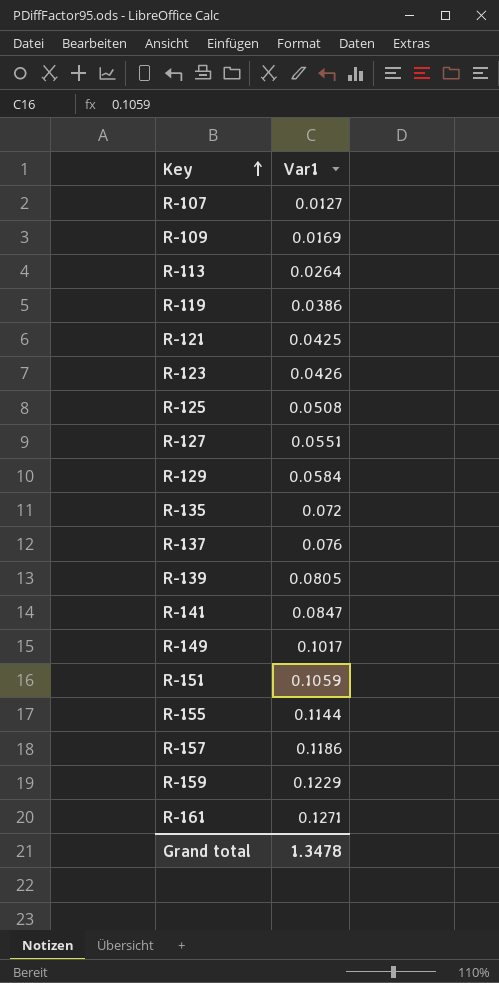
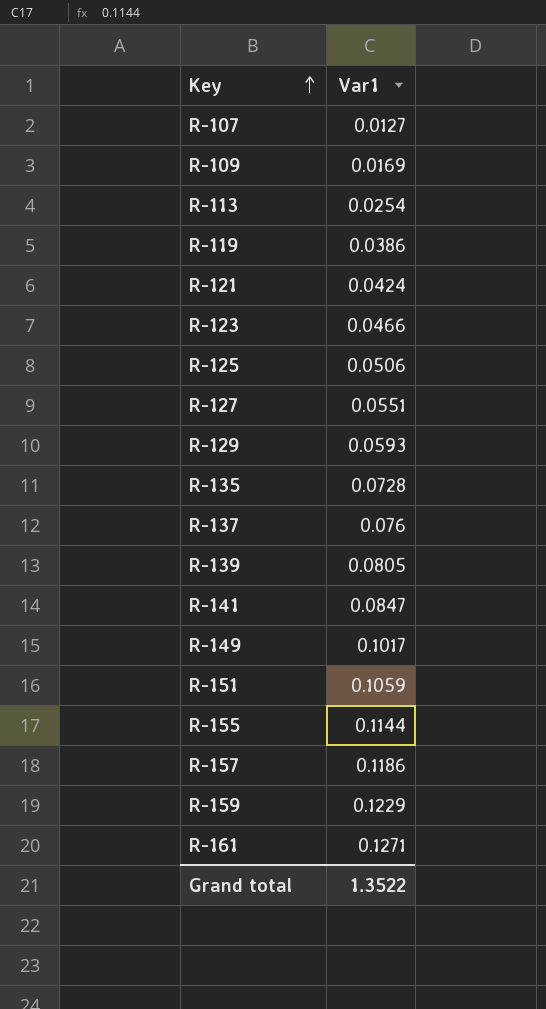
R-113 | Var1: 0.0264 -> 0.0254
R-121 | Var1: 0.0425 -> 0.0424
R-123 | Var1: 0.0426 -> 0.0466
R-125 | Var1: 0.0508 -> 0.0506
R-129 | Var1: 0.0584 -> 0.0593
R-135 | Var1: 0.072 -> 0.0728
Grand total | Var1: 1.3478 -> 1.3522

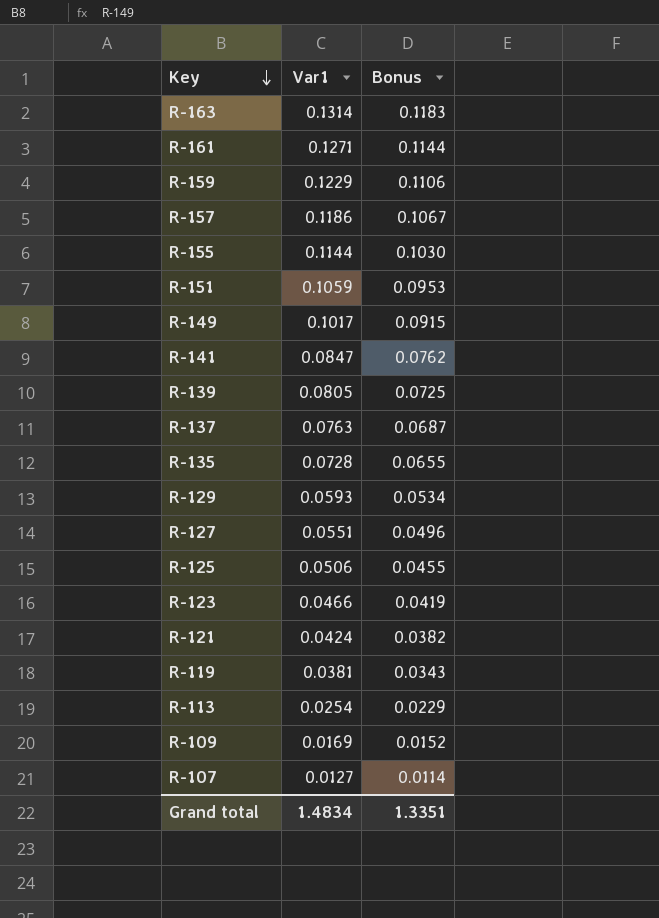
row order: Key ascending -> Key descending
column Bonus | formula: none -> [Var1] * 0.9
row R-163: none -> 0.1314 | 0.1183
R-137 | Var1: 0.076 -> 0.0763
R-119 | Var1: 0.0386 -> 0.0381
Grand total | Var1: 1.3522 -> 1.4834

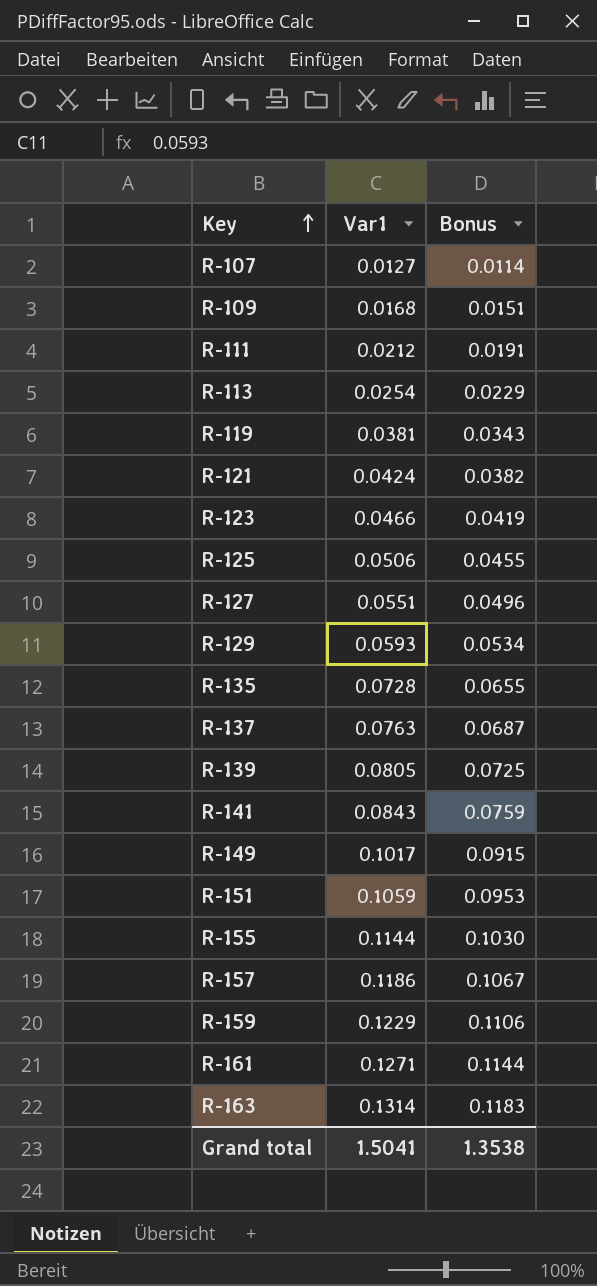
row order: Key descending -> Key ascending
R-109 | Var1: 0.0169 -> 0.0168
R-109 | Bonus: 0.0152 -> 0.0151
row R-111: none -> 0.0212 | 0.0191
R-141 | Var1: 0.0847 -> 0.0843
R-141 | Bonus: 0.0762 -> 0.0759
Grand total | Var1: 1.4834 -> 1.5041
Grand total | Bonus: 1.3351 -> 1.3538

